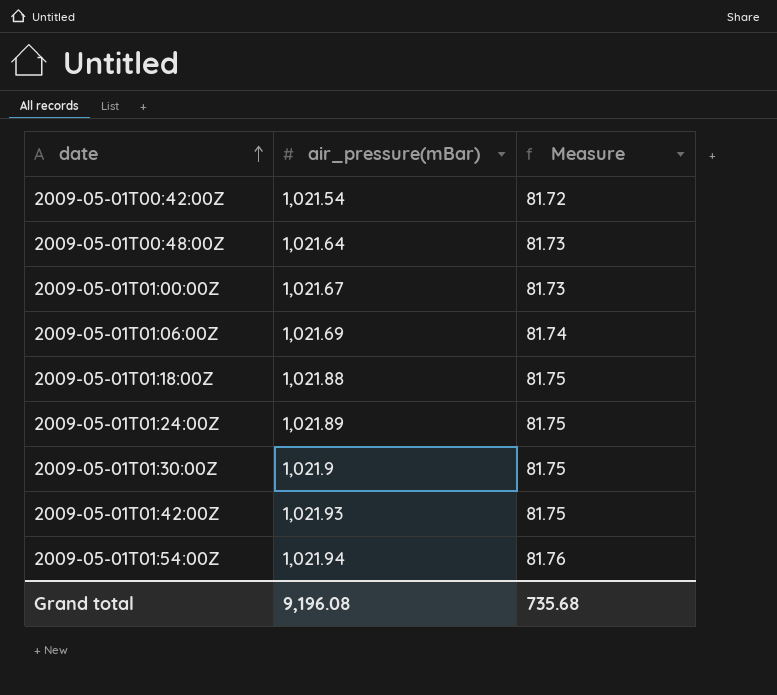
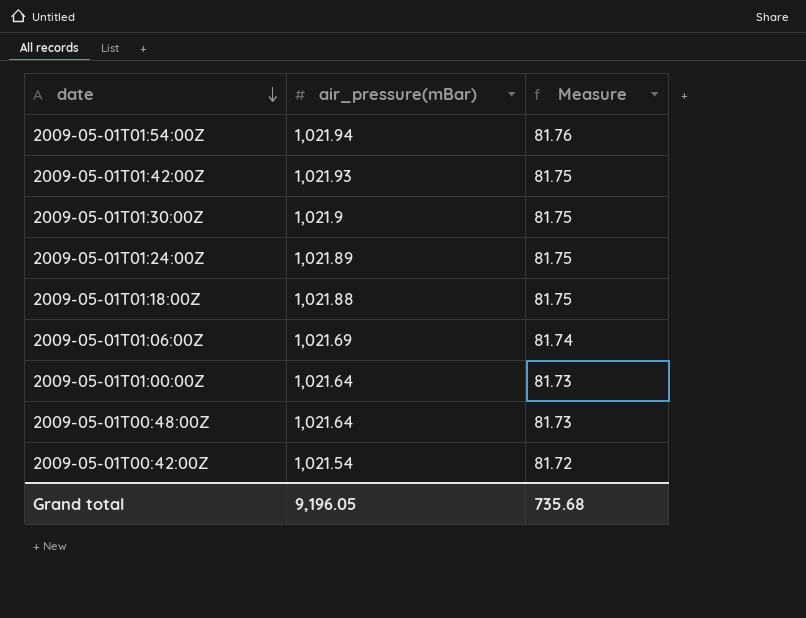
row order: date ascending -> date descending
2009-05-01T01:00:00Z | air_pressure(mBar): 1,021.67 -> 1,021.64
Grand total | air_pressure(mBar): 9,196.08 -> 9,196.05

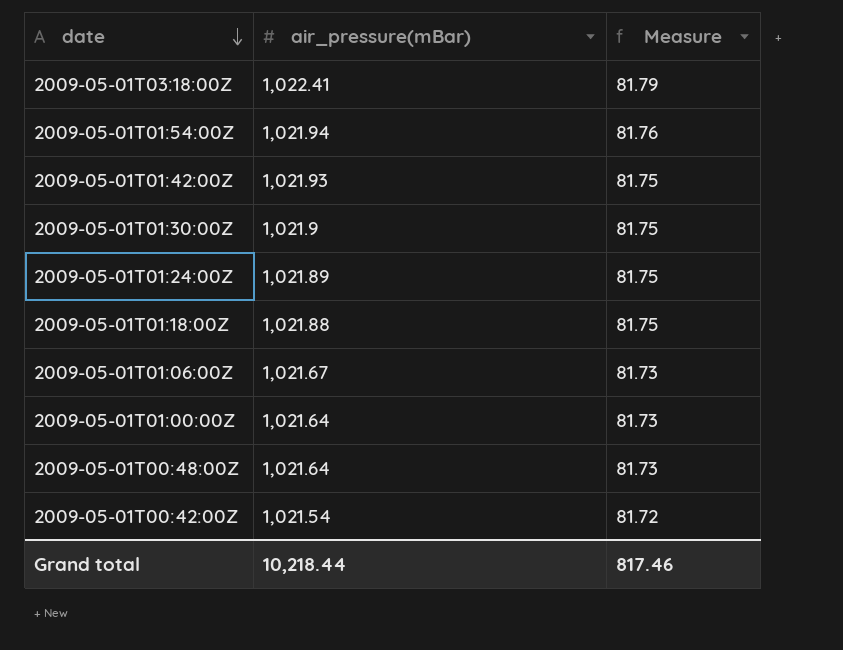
row 2009-05-01T03:18:00Z: none -> 1,022.41 | 81.79
2009-05-01T01:06:00Z | air_pressure(mBar): 1,021.69 -> 1,021.67
2009-05-01T01:06:00Z | Measure: 81.74 -> 81.73
Grand total | air_pressure(mBar): 9,196.05 -> 10,218.44
Grand total | Measure: 735.68 -> 817.46

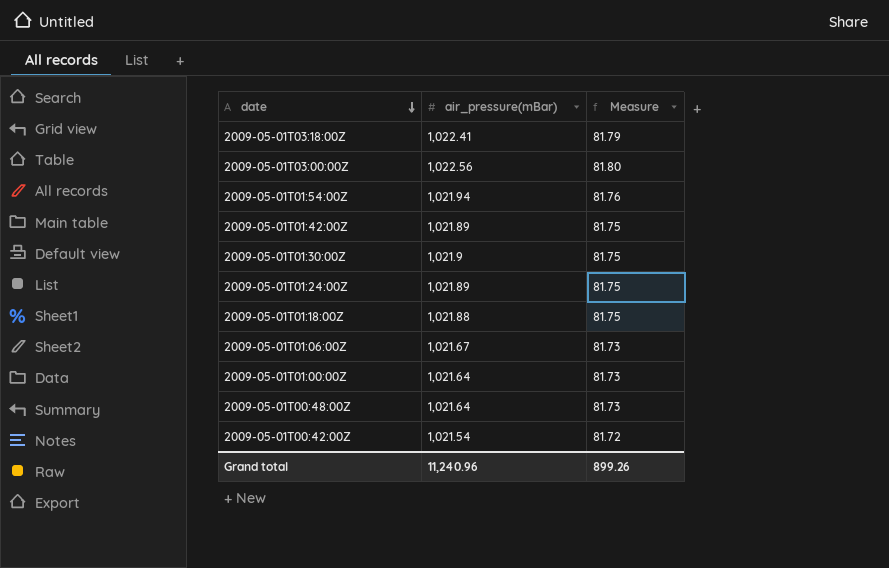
row 2009-05-01T03:00:00Z: none -> 1,022.56 | 81.80
2009-05-01T01:42:00Z | air_pressure(mBar): 1,021.93 -> 1,021.89
Grand total | air_pressure(mBar): 10,218.44 -> 11,240.96
Grand total | Measure: 817.46 -> 899.26

